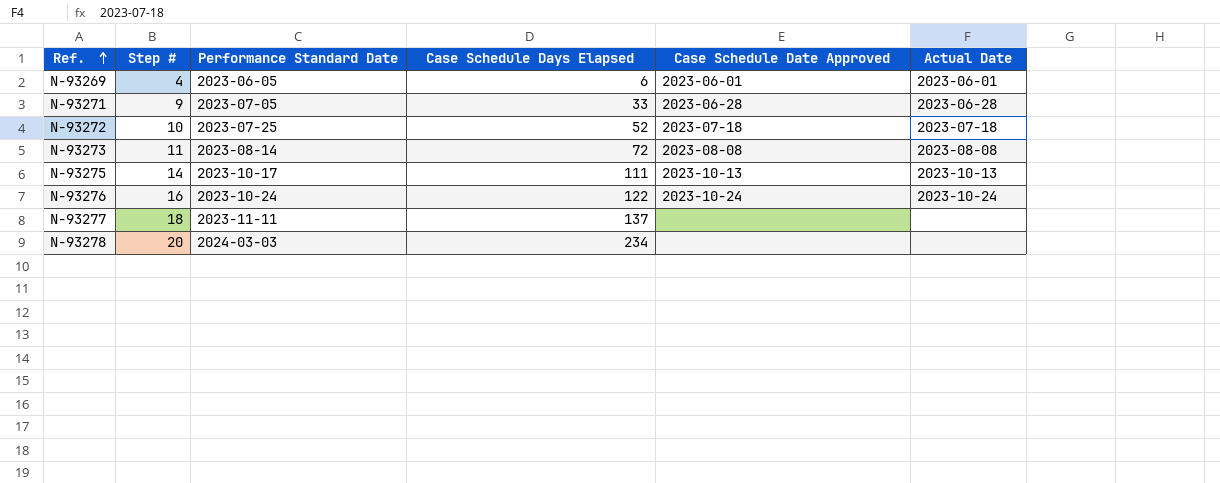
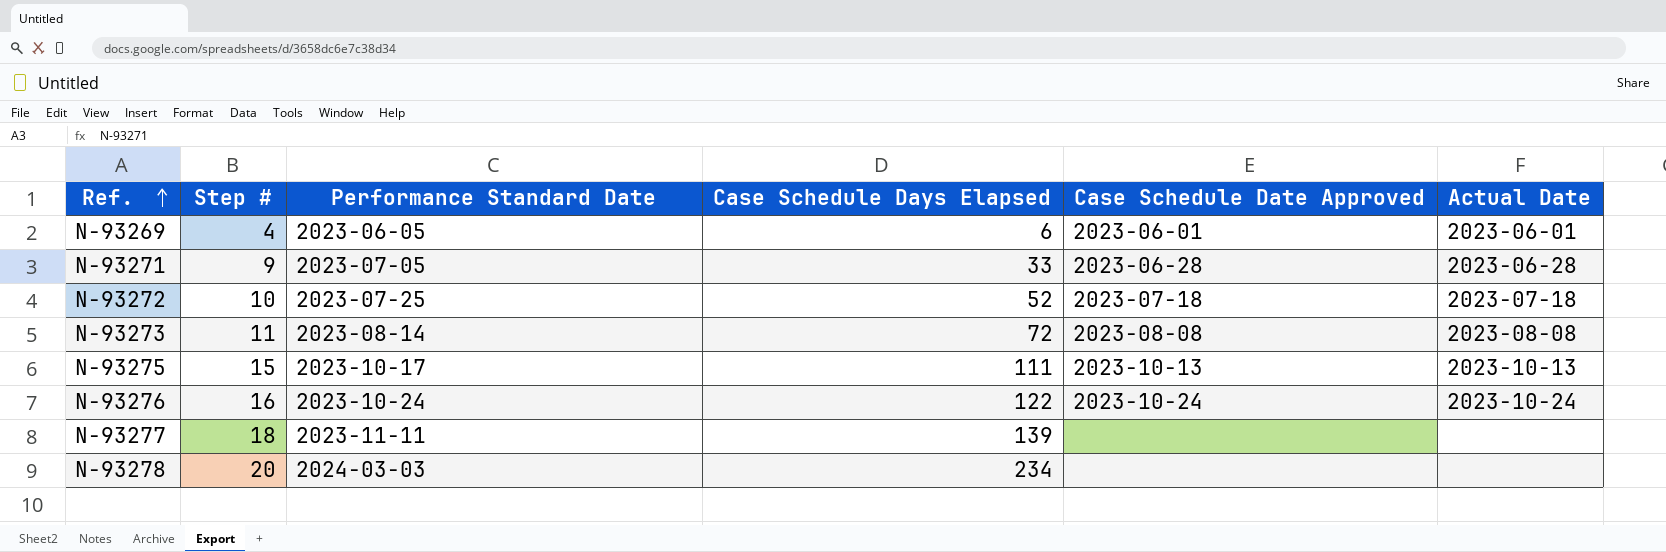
N-93275 | Step #: 14 -> 15
N-93277 | Case Schedule Days Elapsed: 137 -> 139

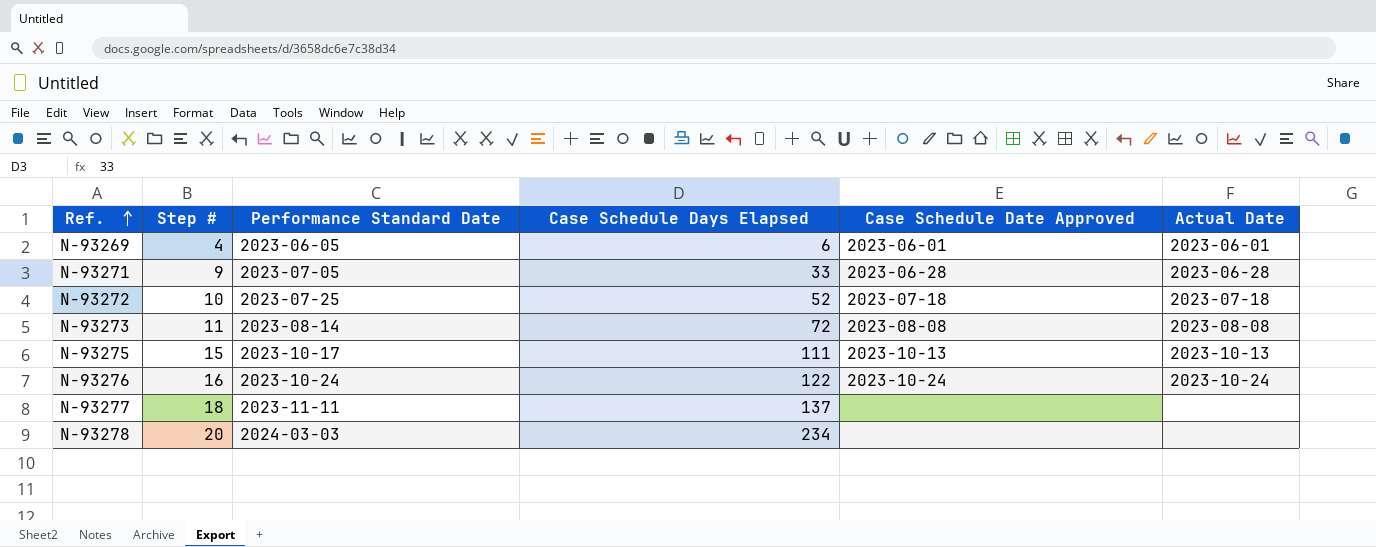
N-93277 | Case Schedule Days Elapsed: 139 -> 137

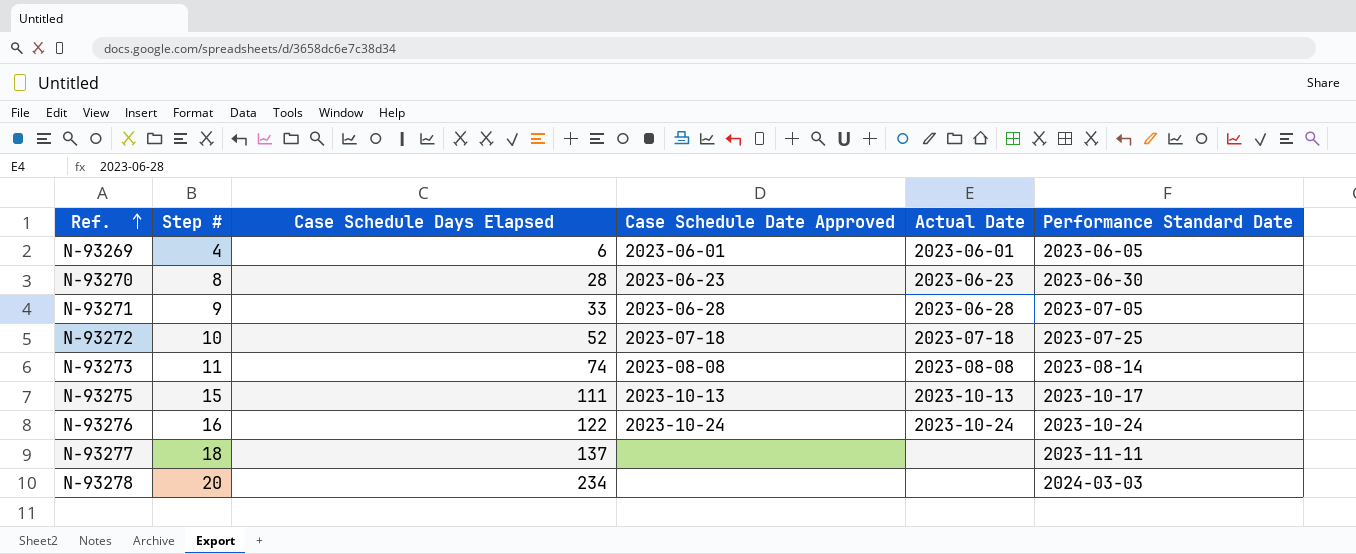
column Performance Standard Date | position: 3 -> 6
row N-93270: none -> 8 | 28 | 2023-06-23 | 2023-06-23 | 2023-06-30
N-93273 | Case Schedule Days Elapsed: 72 -> 74

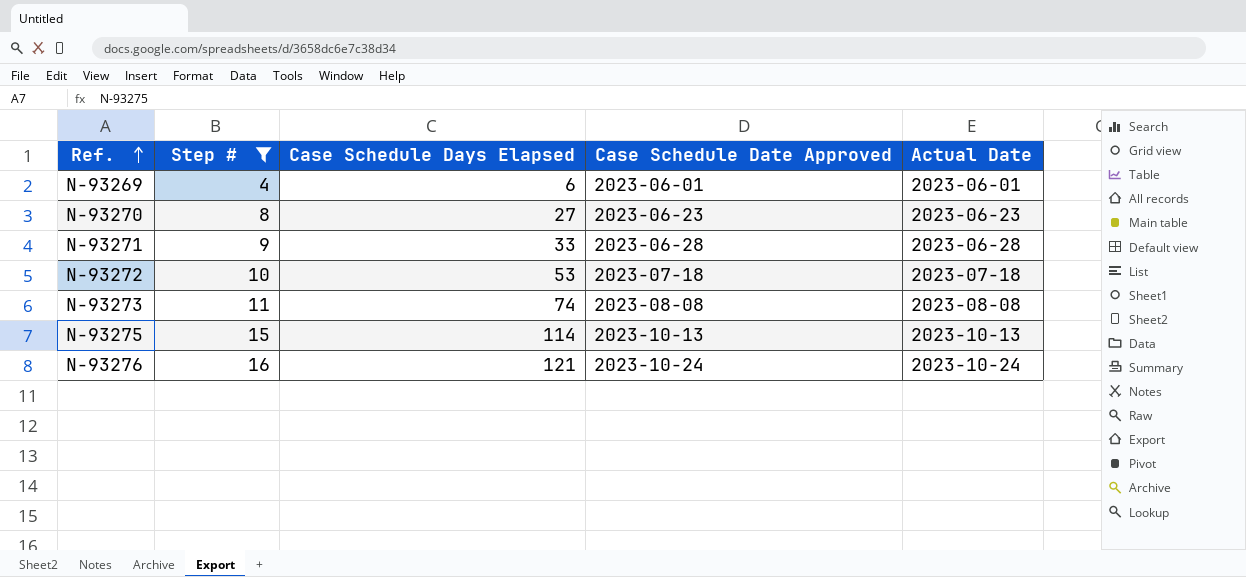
filter: none -> Step # <= 16
column Performance Standard Date | position: 6 -> none
N-93270 | Case Schedule Days Elapsed: 28 -> 27
N-93272 | Case Schedule Days Elapsed: 52 -> 53
N-93275 | Case Schedule Days Elapsed: 111 -> 114
N-93276 | Case Schedule Days Elapsed: 122 -> 121

